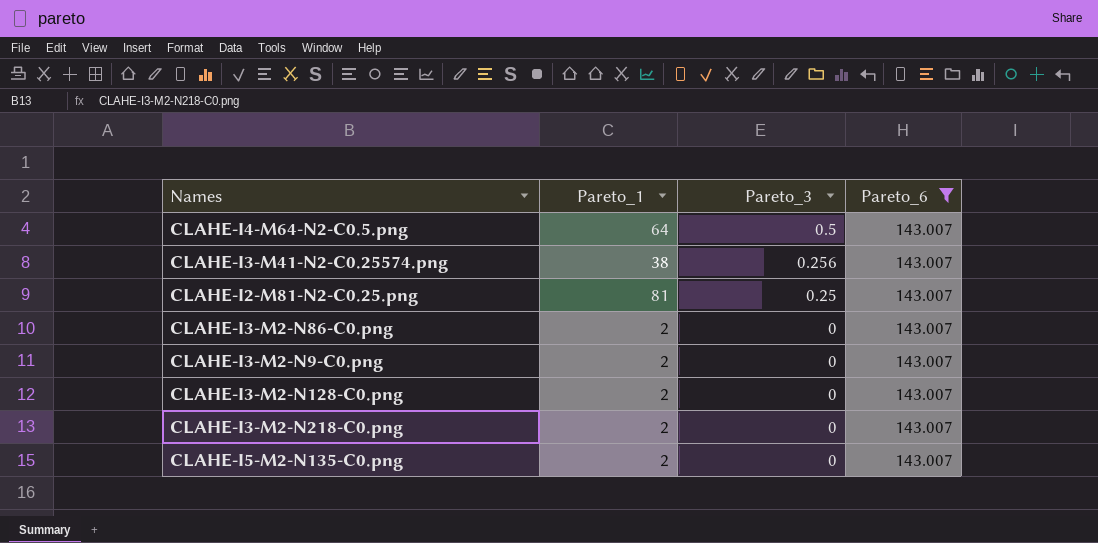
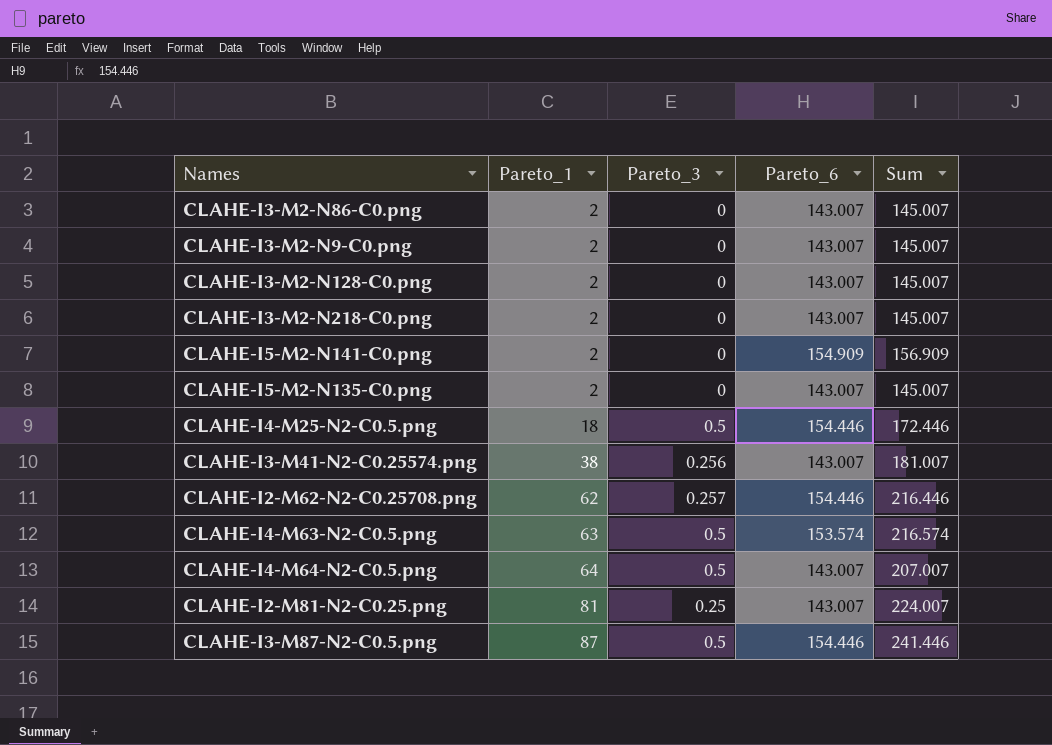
filter: Pareto_6 = 143.007 -> none
row order: Pareto_3 descending -> Pareto_1 ascending
column Sum | formula: none -> [Pareto_1] + [Pareto_6]

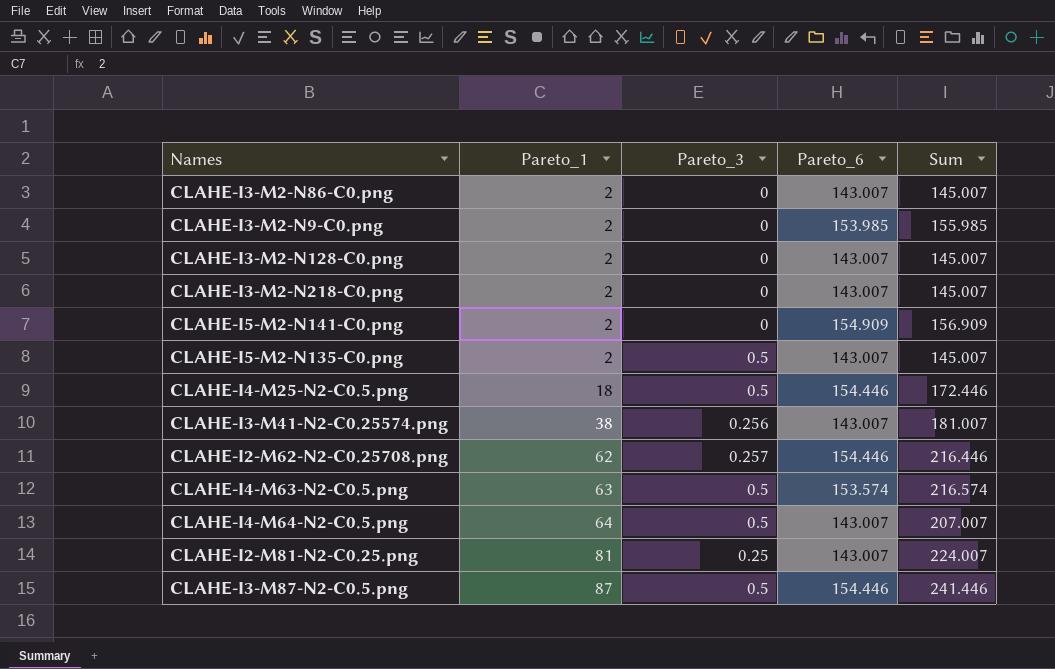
CLAHE-I3-M2-N9-C0.png | Pareto_6: 143.007 -> 153.985
CLAHE-I3-M2-N9-C0.png | Sum: 145.007 -> 155.985
CLAHE-I5-M2-N135-C0.png | Pareto_3: 0 -> 0.5

